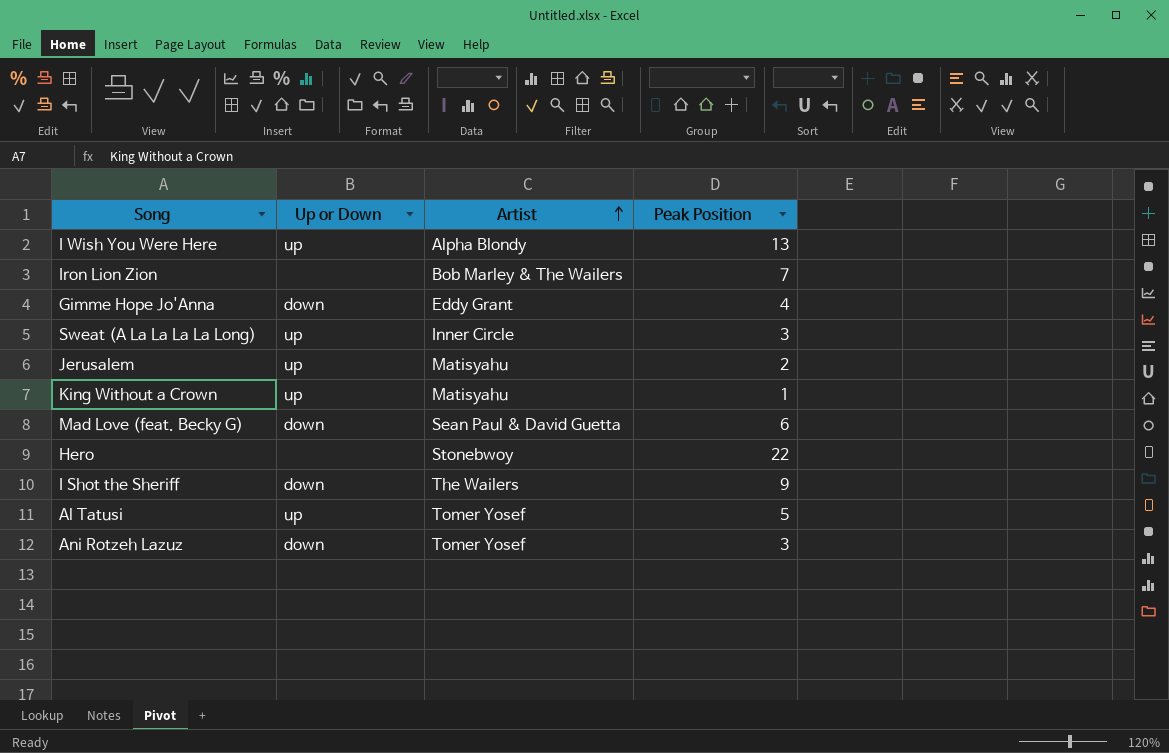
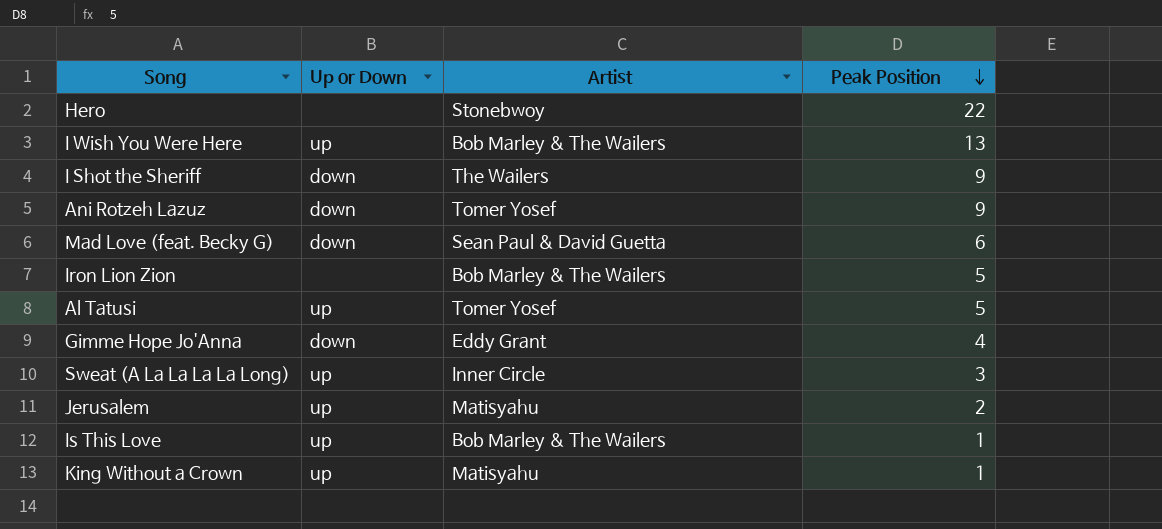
row order: Artist ascending -> Peak Position descending
I Wish You Were Here | Artist: Alpha Blondy -> Bob Marley & The Wailers
Ani Rotzeh Lazuz | Peak Position: 3 -> 9
Iron Lion Zion | Peak Position: 7 -> 5
row Is This Love: none -> up | Bob Marley & The Wailers | 1

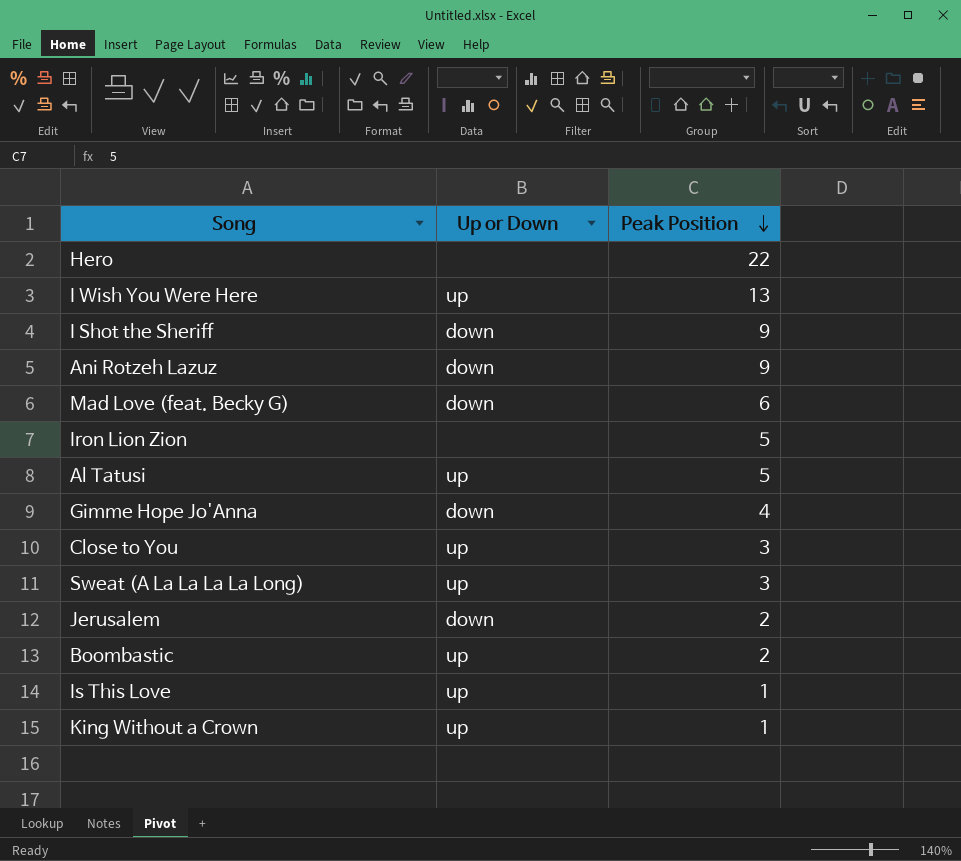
column Artist | position: 3 -> none
row Close to You: none -> up | 3
Jerusalem | Up or Down: up -> down
row Boombastic: none -> up | 2

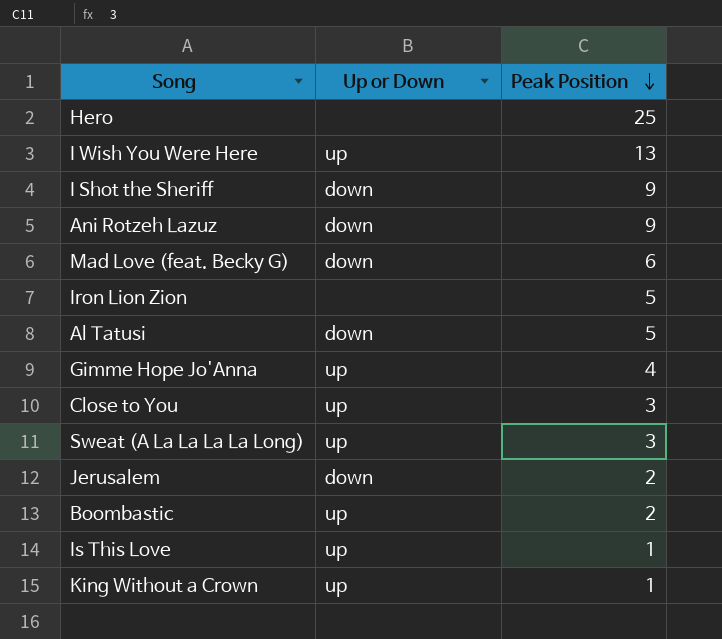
Hero | Peak Position: 22 -> 25
Al Tatusi | Up or Down: up -> down
Gimme Hope Jo'Anna | Up or Down: down -> up

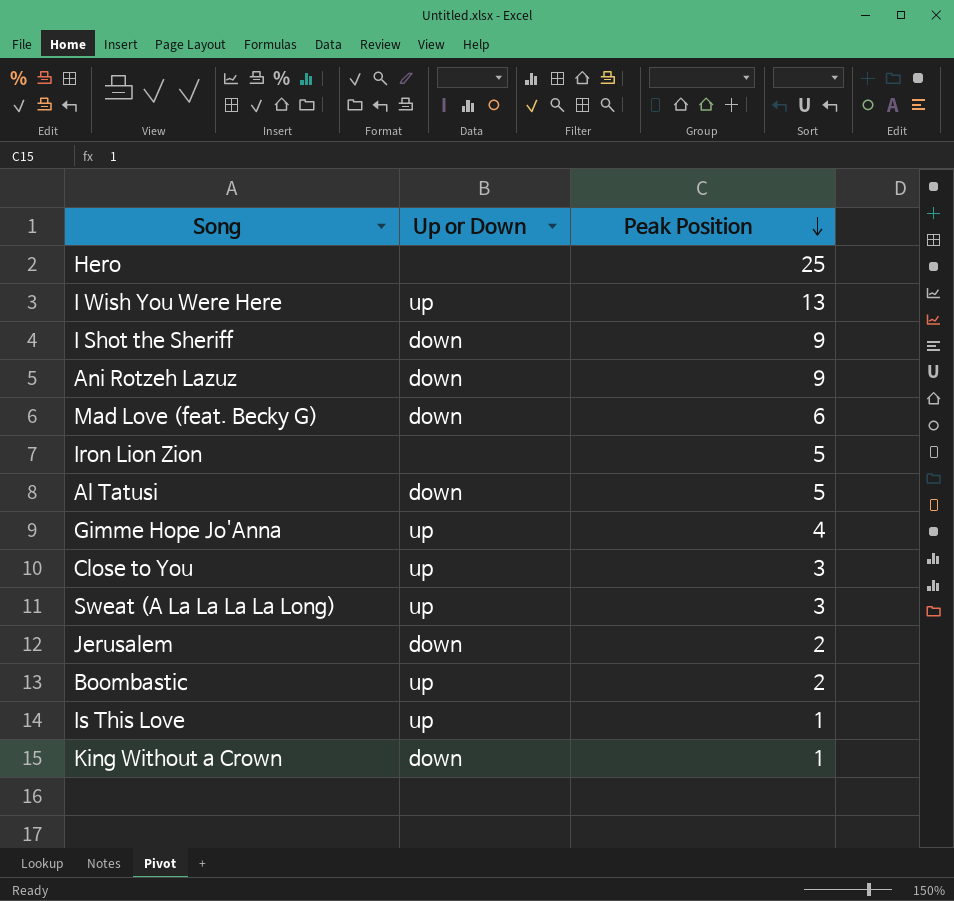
King Without a Crown | Up or Down: up -> down

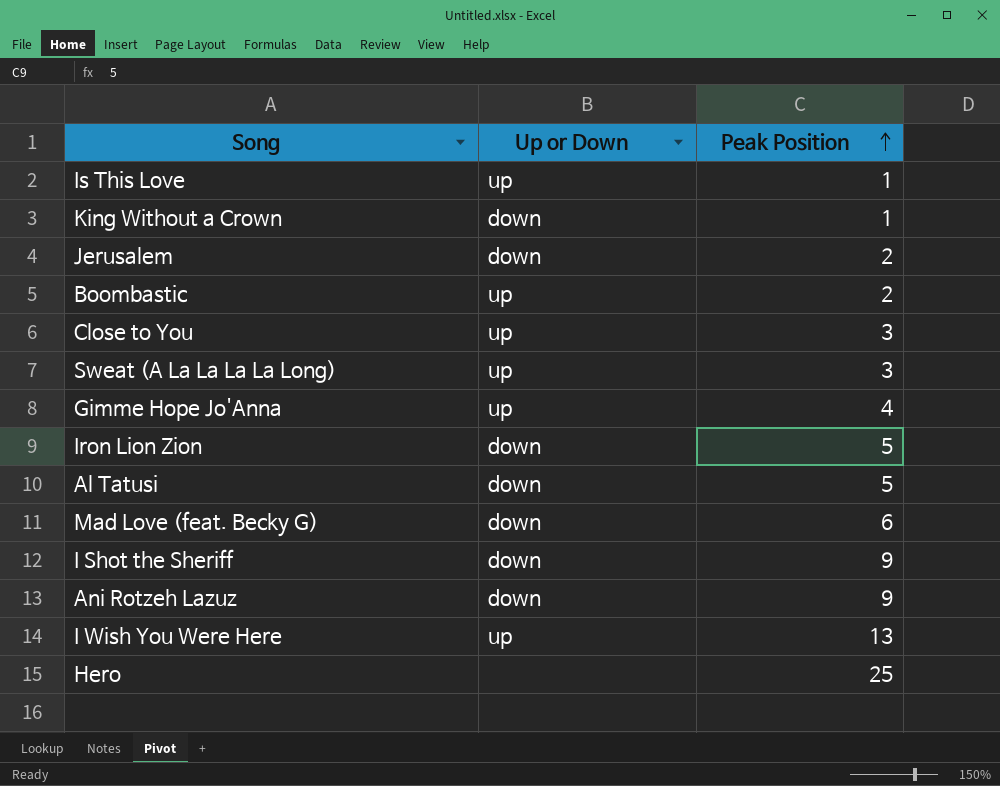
row order: Peak Position descending -> Peak Position ascending
Iron Lion Zion | Up or Down: none -> down

